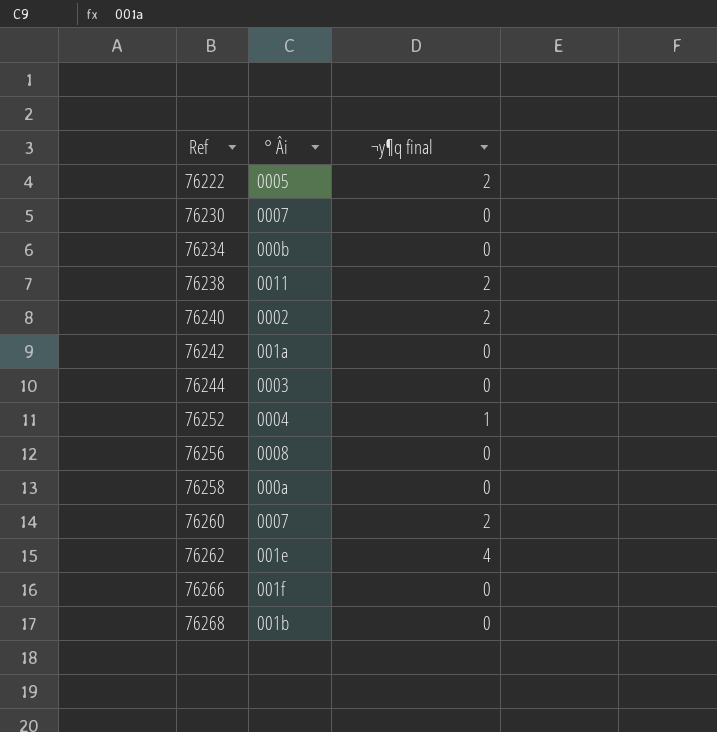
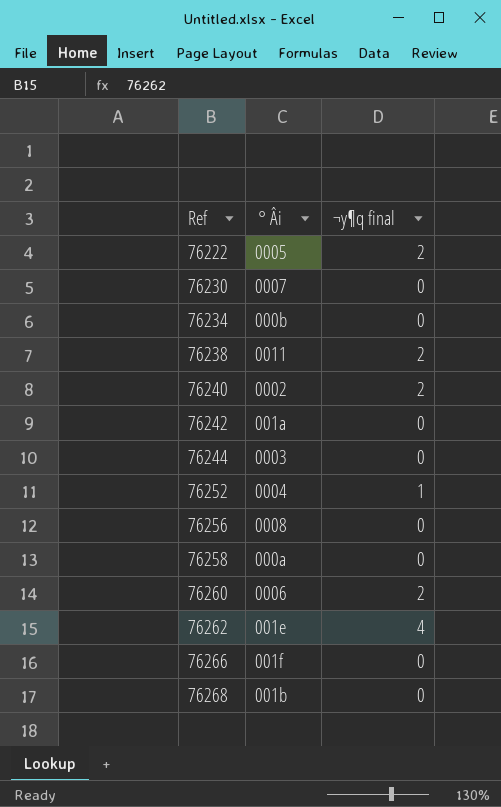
76260 | ° Âi: 0007 -> 0006

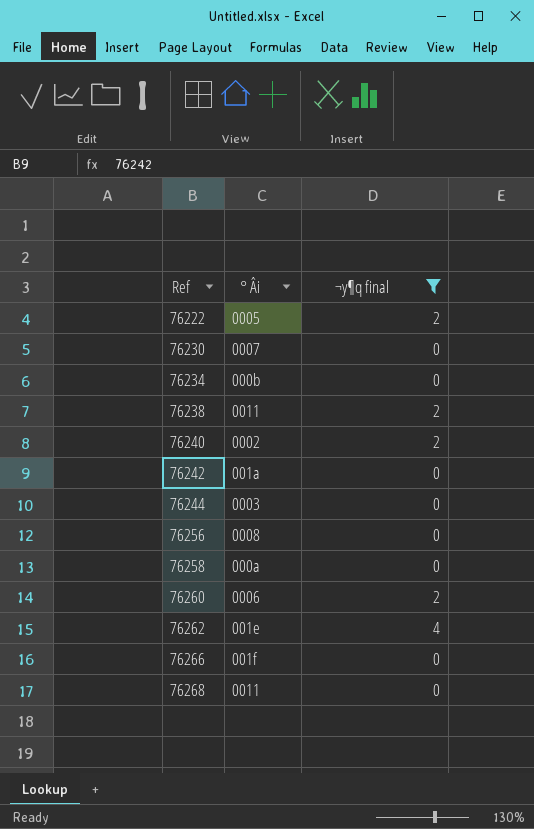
filter: none -> ¬y¶q final != 1
76268 | ° Âi: 001b -> 0011

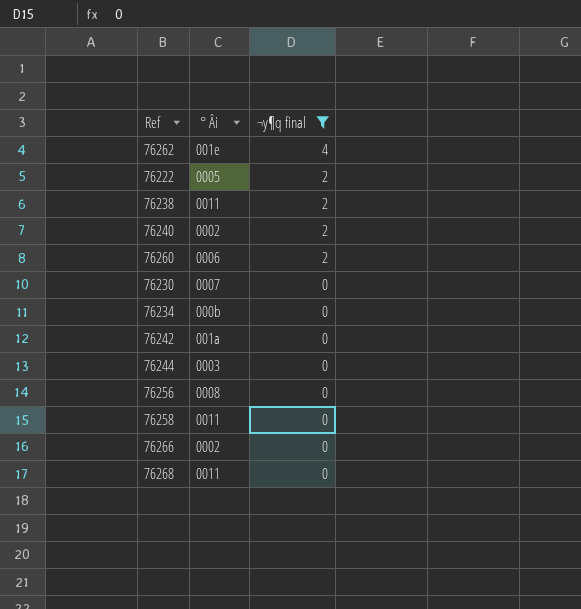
row order: Ref ascending -> ¬y¶q final descending
76258 | ° Âi: 000a -> 0011
76266 | ° Âi: 001f -> 0002

